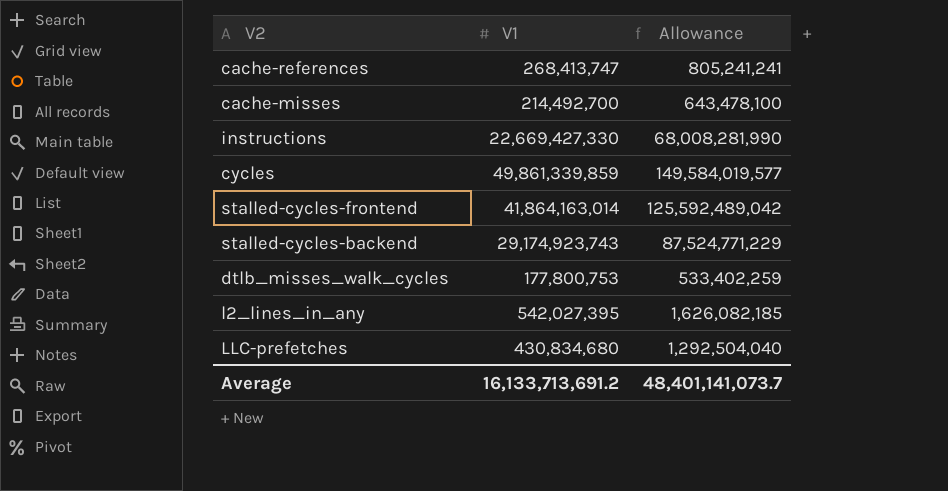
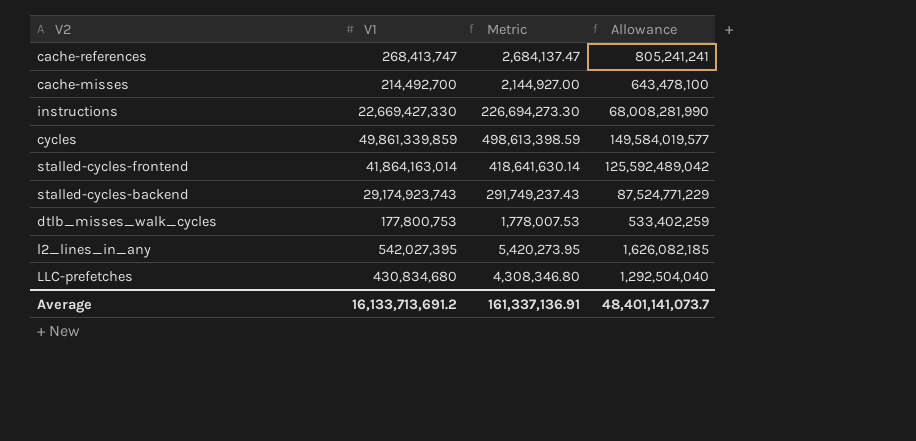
column Metric | formula: none -> [V1] * 0.01

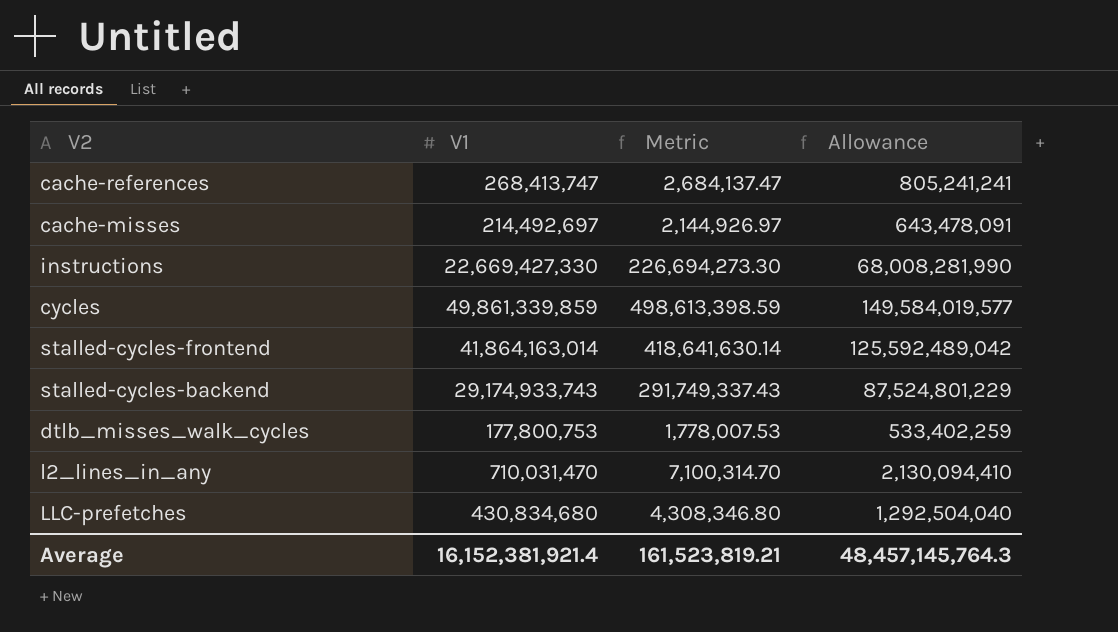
cache-misses | V1: 214,492,700 -> 214,492,697
cache-misses | Metric: 2,144,927.00 -> 2,144,926.97
cache-misses | Allowance: 643,478,100 -> 643,478,091
stalled-cycles-backend | V1: 29,174,923,743 -> 29,174,933,743
stalled-cycles-backend | Metric: 291,749,237.43 -> 291,749,337.43
stalled-cycles-backend | Allowance: 87,524,771,229 -> 87,524,801,229
l2_lines_in_any | V1: 542,027,395 -> 710,031,470
l2_lines_in_any | Metric: 5,420,273.95 -> 7,100,314.70
l2_lines_in_any | Allowance: 1,626,082,185 -> 2,130,094,410
Average | V1: 16,133,713,691.2 -> 16,152,381,921.4
Average | Metric: 161,337,136.91 -> 161,523,819.21
Average | Allowance: 48,401,141,073.7 -> 48,457,145,764.3

